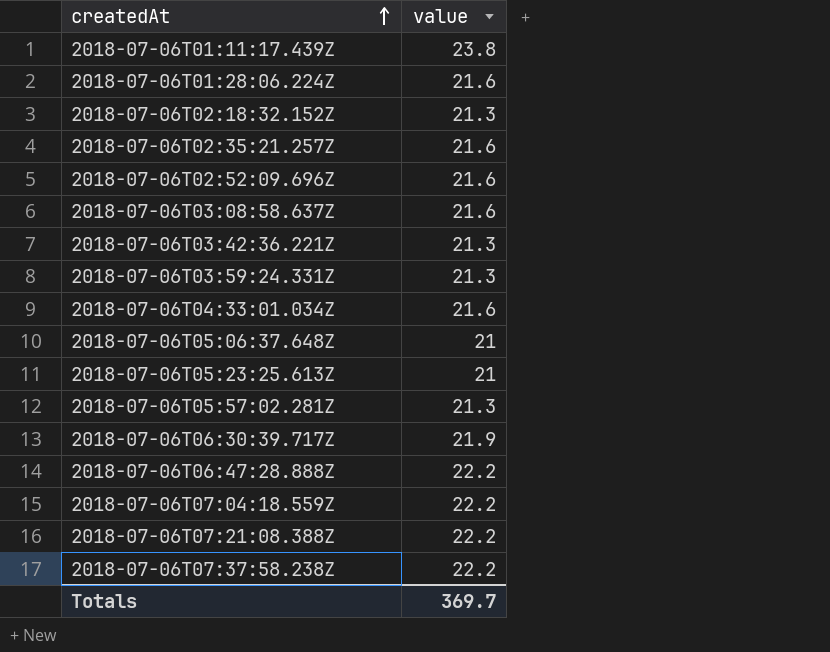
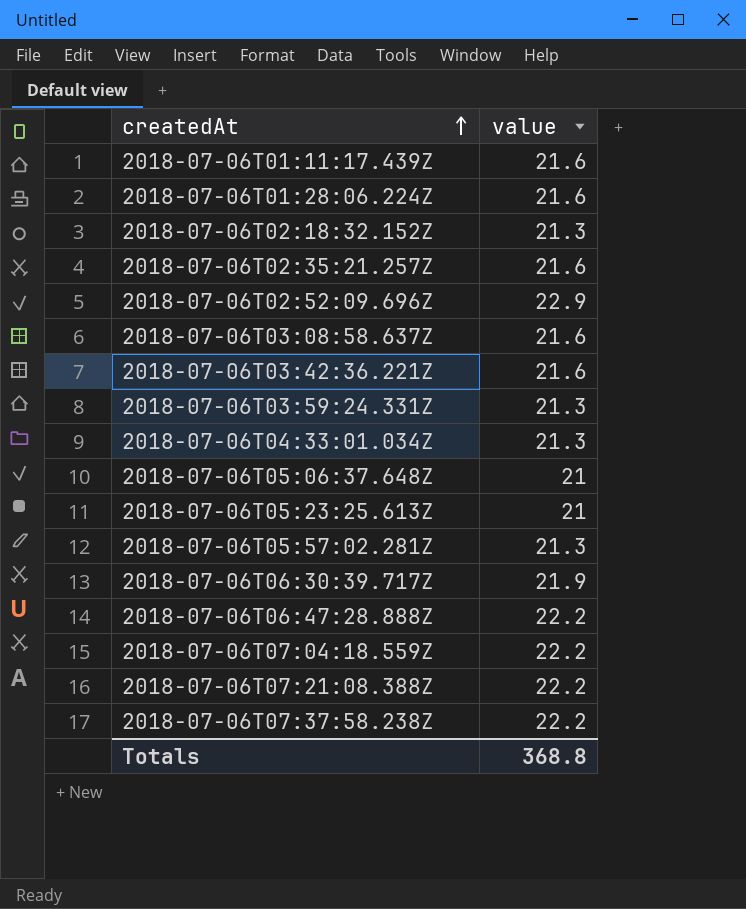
2018-07-06T01:11:17.439Z | value: 23.8 -> 21.6
2018-07-06T02:52:09.696Z | value: 21.6 -> 22.9
2018-07-06T03:42:36.221Z | value: 21.3 -> 21.6
2018-07-06T04:33:01.034Z | value: 21.6 -> 21.3
Totals | value: 369.7 -> 368.8

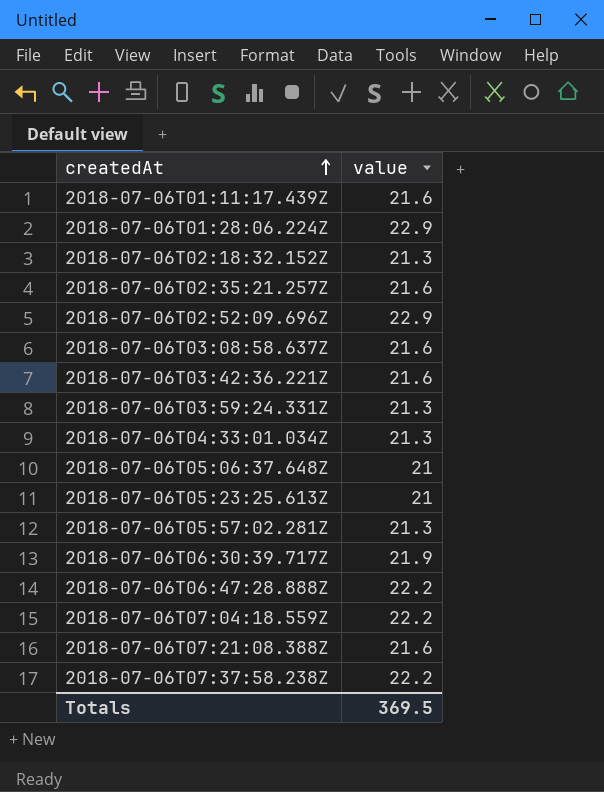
2018-07-06T01:28:06.224Z | value: 21.6 -> 22.9
2018-07-06T07:21:08.388Z | value: 22.2 -> 21.6
Totals | value: 368.8 -> 369.5

